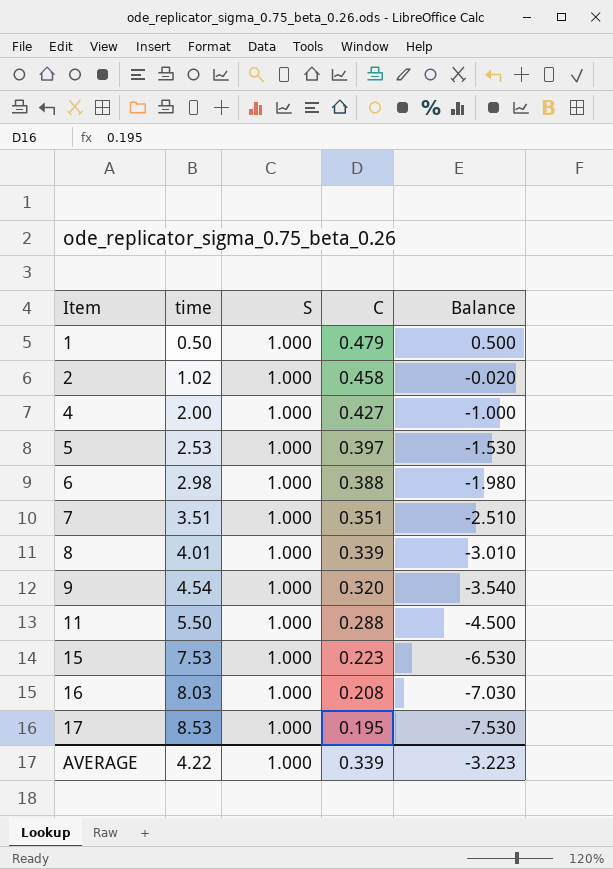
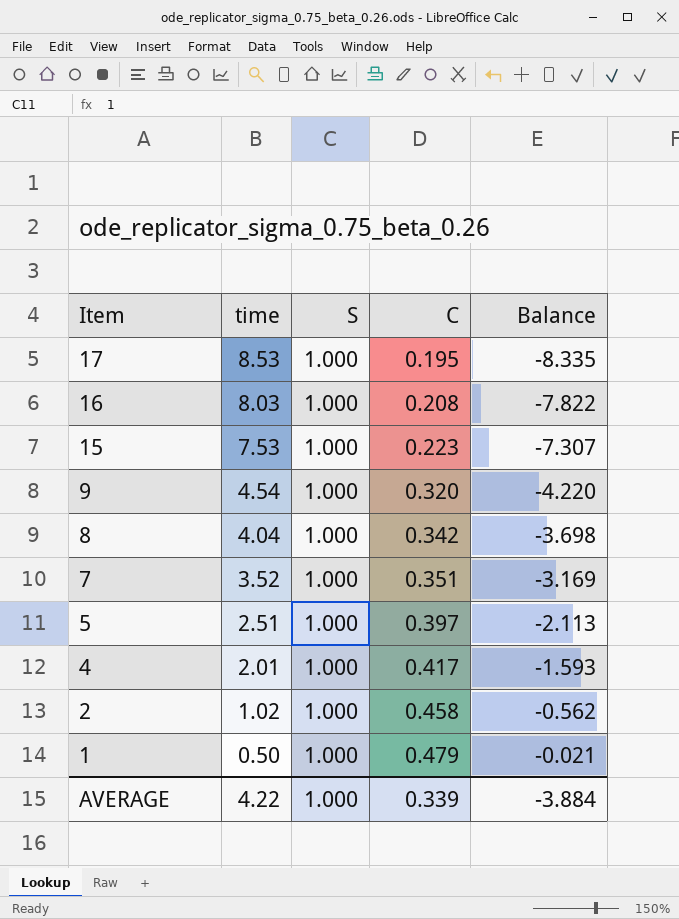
row order: Item ascending -> Item descending
column Balance | formula: [S] - [time] -> [C] - [time]
row 6: 2.98 | 1.000 | 0.388 | -1.980 -> none
row 11: 5.50 | 1.000 | 0.288 | -4.500 -> none
8 | time: 4.01 -> 4.04
8 | C: 0.339 -> 0.342
7 | time: 3.51 -> 3.52
5 | time: 2.53 -> 2.51
4 | time: 2.00 -> 2.01
4 | C: 0.427 -> 0.417
AVERAGE | Balance: -3.223 -> -3.884

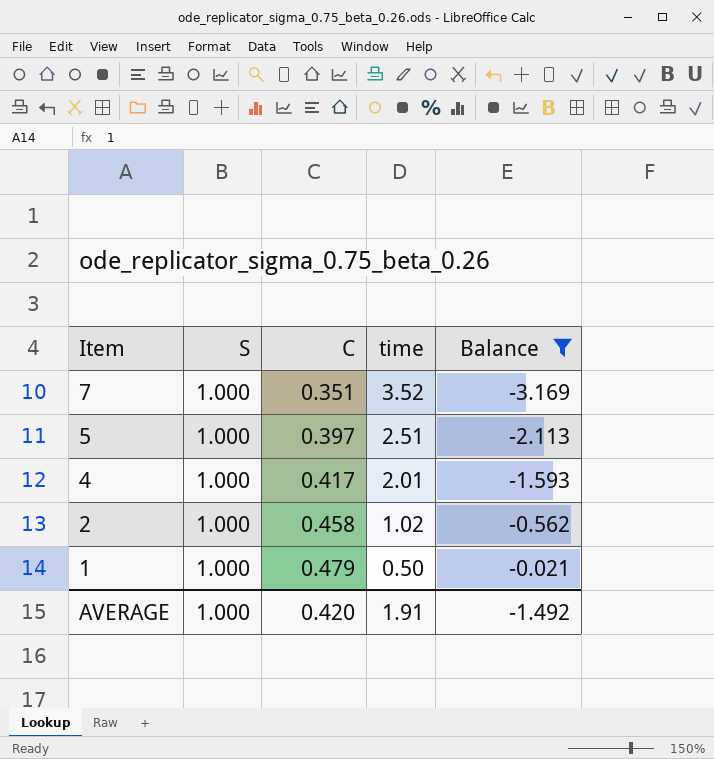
filter: none -> Balance >= -3.169
column time | position: 2 -> 4
AVERAGE | C: 0.339 -> 0.420
AVERAGE | time: 4.22 -> 1.91
AVERAGE | Balance: -3.884 -> -1.492

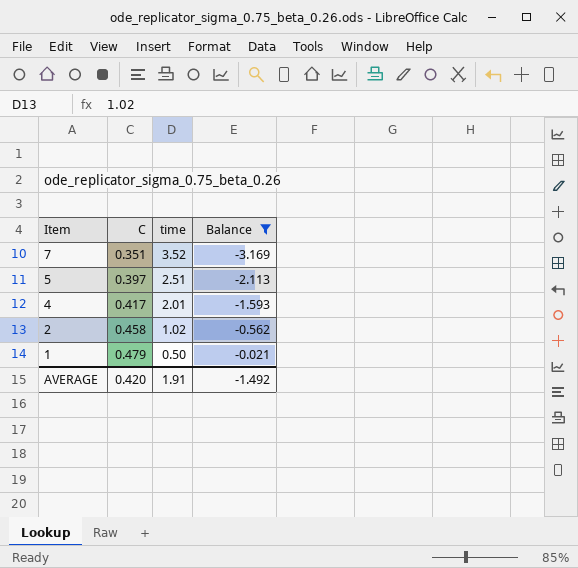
column S | position: 2 -> none

